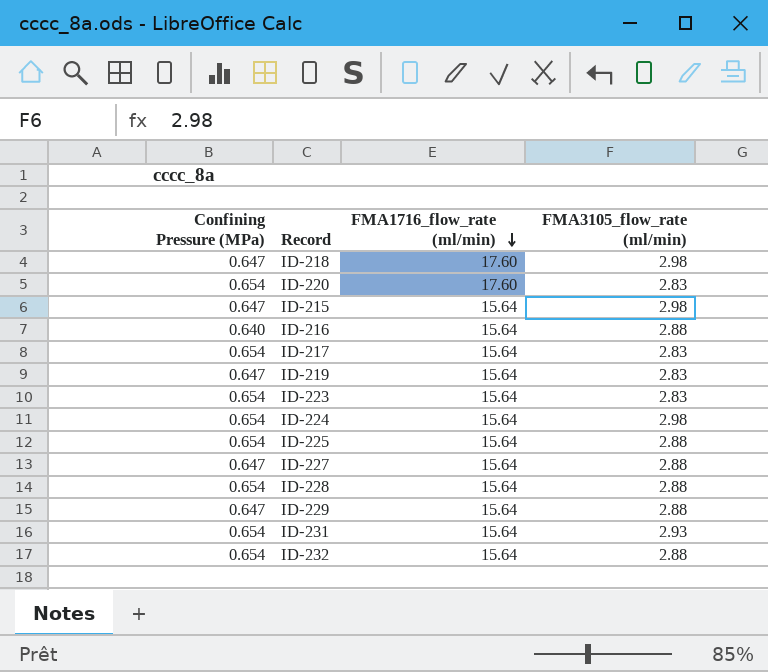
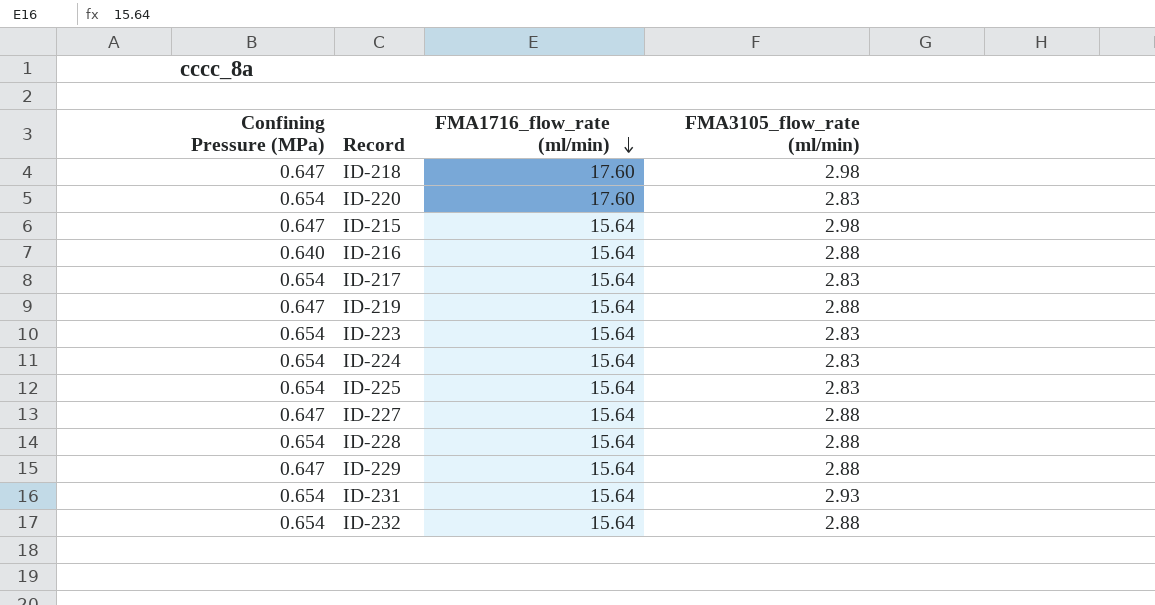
ID-219 | FMA3105_flow_rate (ml/min): 2.83 -> 2.88
ID-224 | FMA3105_flow_rate (ml/min): 2.98 -> 2.83
ID-225 | FMA3105_flow_rate (ml/min): 2.88 -> 2.83

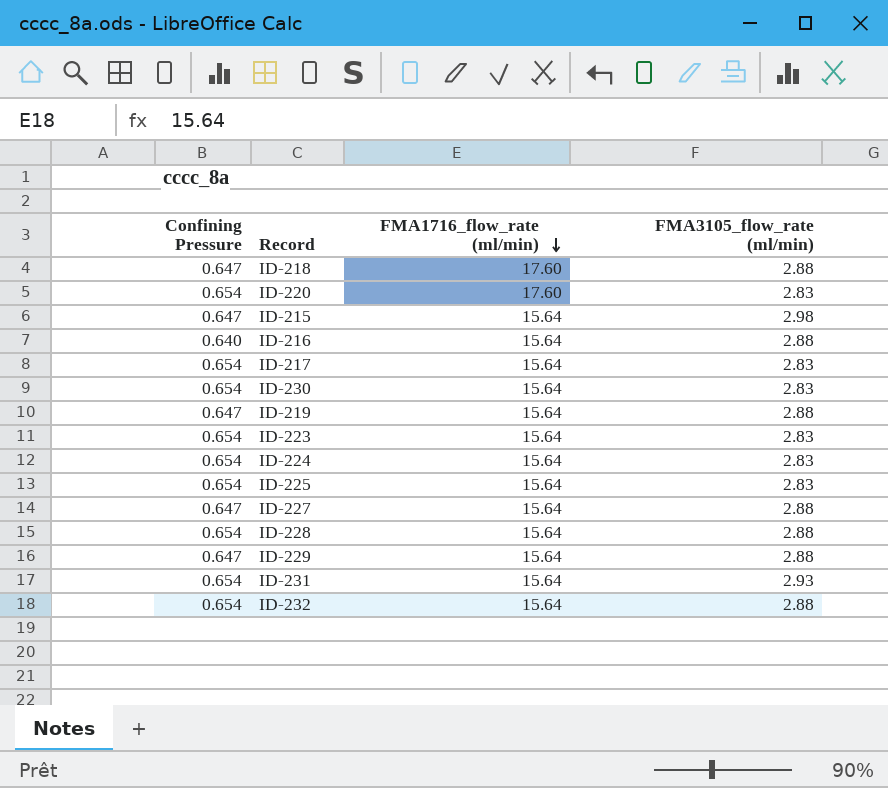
column name: Confining Pressure (MPa) -> Confining Pressure
ID-218 | FMA3105_flow_rate (ml/min): 2.98 -> 2.88
row ID-230: none -> 0.654 | 15.64 | 2.83

